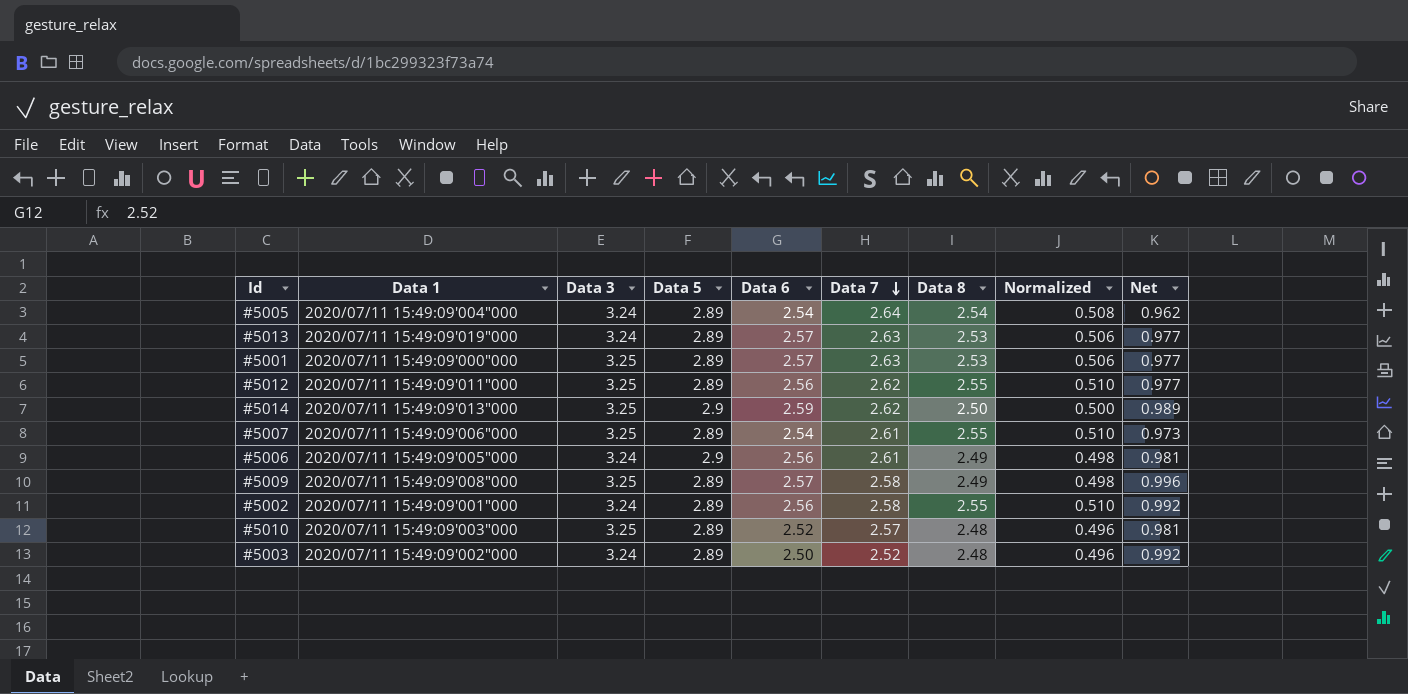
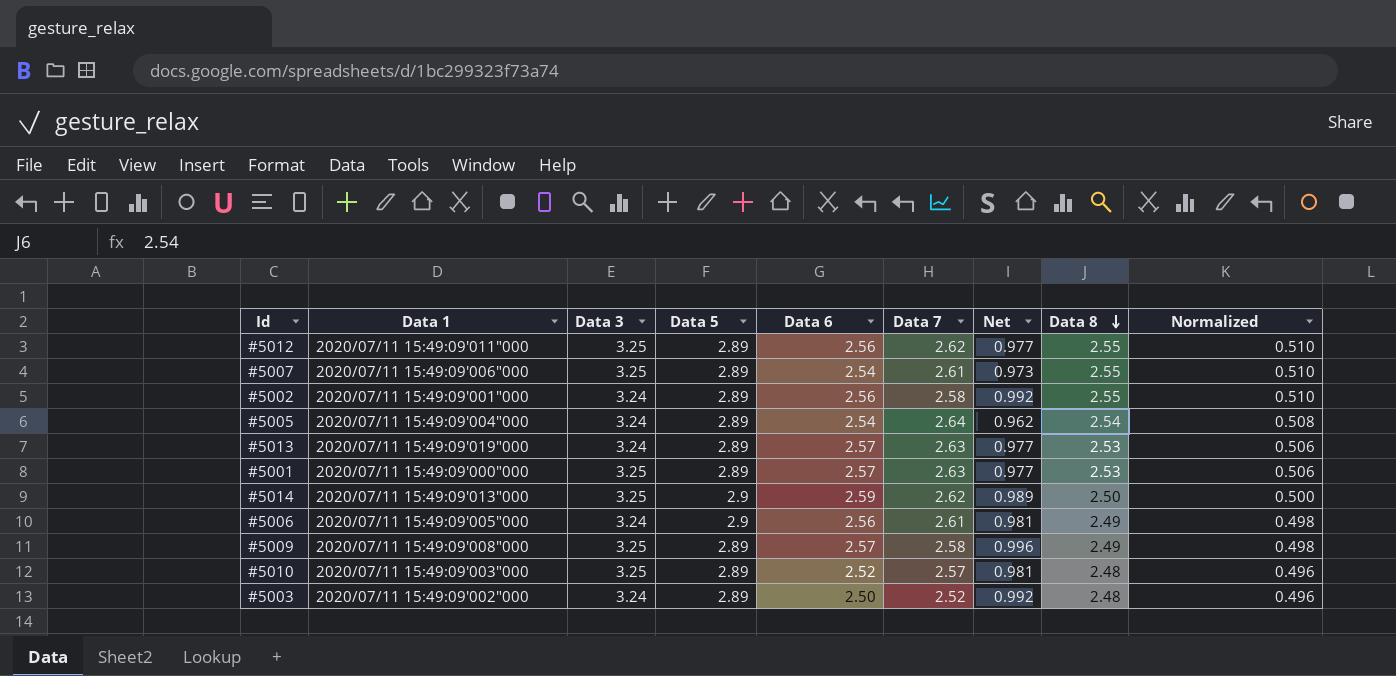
row order: Data 7 descending -> Data 8 descending
column Net | position: 9 -> 7

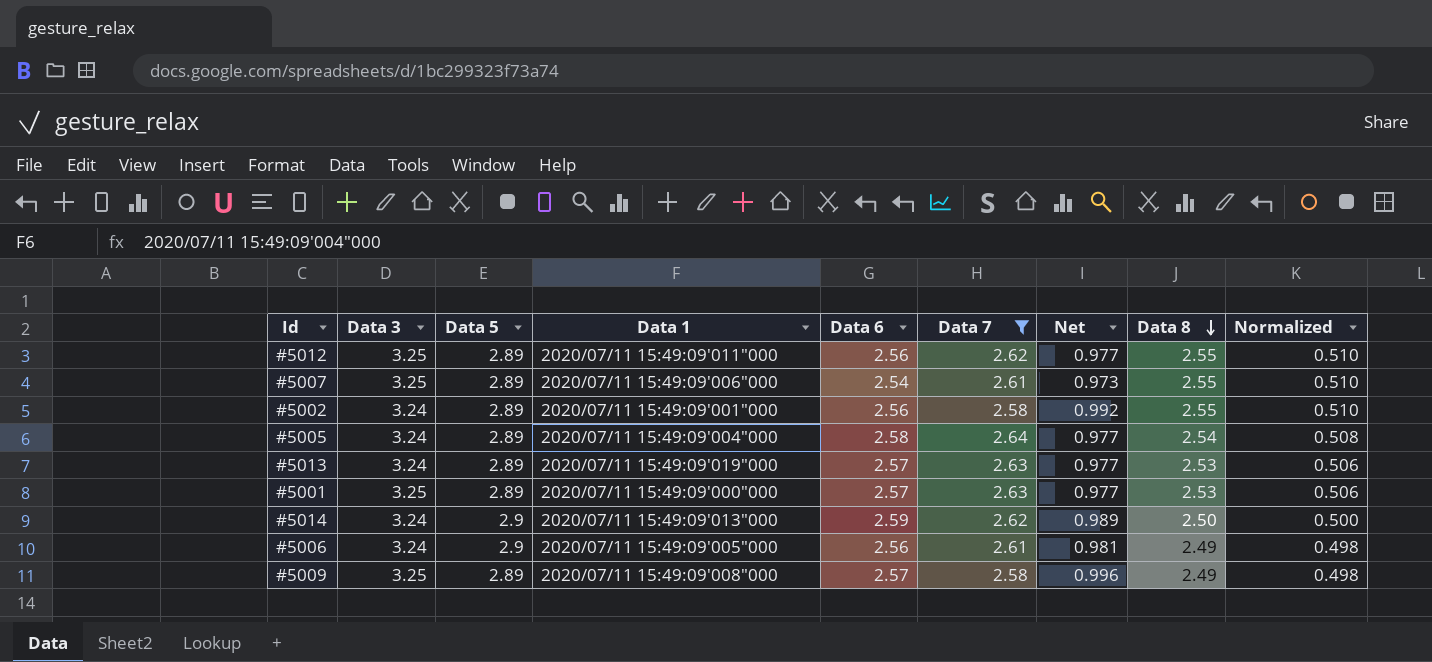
filter: none -> Data 7 >= 2.58
column Data 1 | position: 2 -> 4
#5005 | Data 6: 2.54 -> 2.58
#5005 | Net: 0.962 -> 0.977
#5014 | Data 3: 3.25 -> 3.24

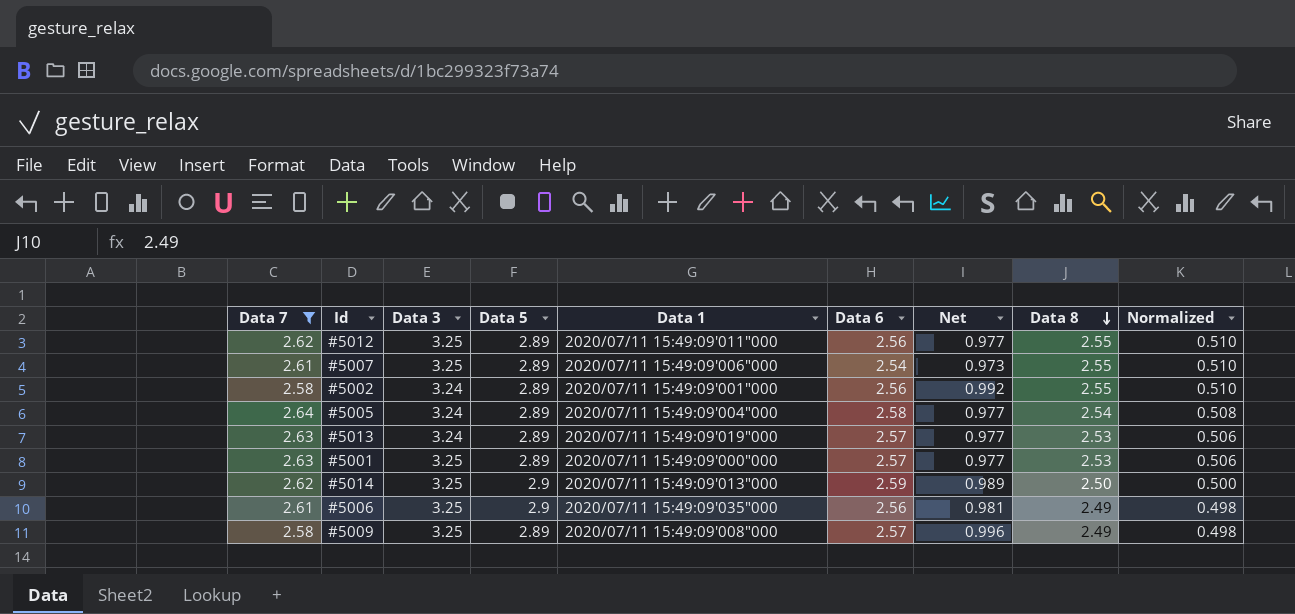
column Data 7 | position: 6 -> 1
#5014 | Data 3: 3.24 -> 3.25
#5006 | Data 3: 3.24 -> 3.25
#5006 | Data 1: 2020/07/11 15:49:09'005"000 -> 2020/07/11 15:49:09'035"000

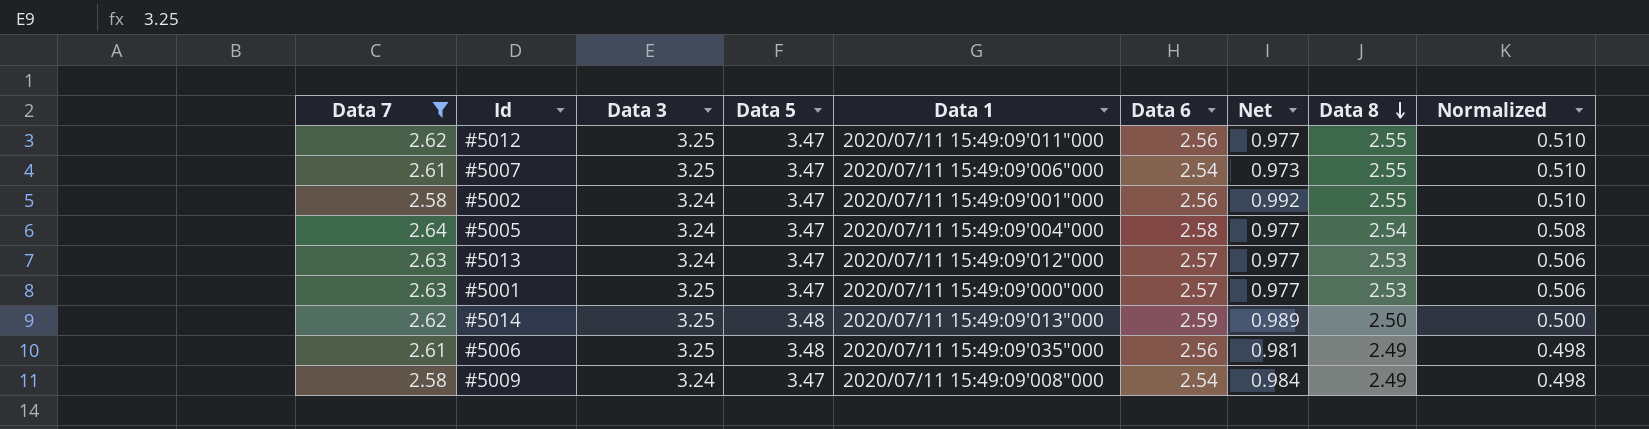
#5012 | Data 5: 2.89 -> 3.47
#5007 | Data 5: 2.89 -> 3.47
#5002 | Data 5: 2.89 -> 3.47
#5005 | Data 5: 2.89 -> 3.47
#5013 | Data 5: 2.89 -> 3.47
#5013 | Data 1: 2020/07/11 15:49:09'019"000 -> 2020/07/11 15:49:09'012"000
#5001 | Data 5: 2.89 -> 3.47
#5014 | Data 5: 2.9 -> 3.48
#5006 | Data 5: 2.9 -> 3.48
#5009 | Data 3: 3.25 -> 3.24
#5009 | Data 5: 2.89 -> 3.47
#5009 | Data 6: 2.57 -> 2.54
#5009 | Net: 0.996 -> 0.984

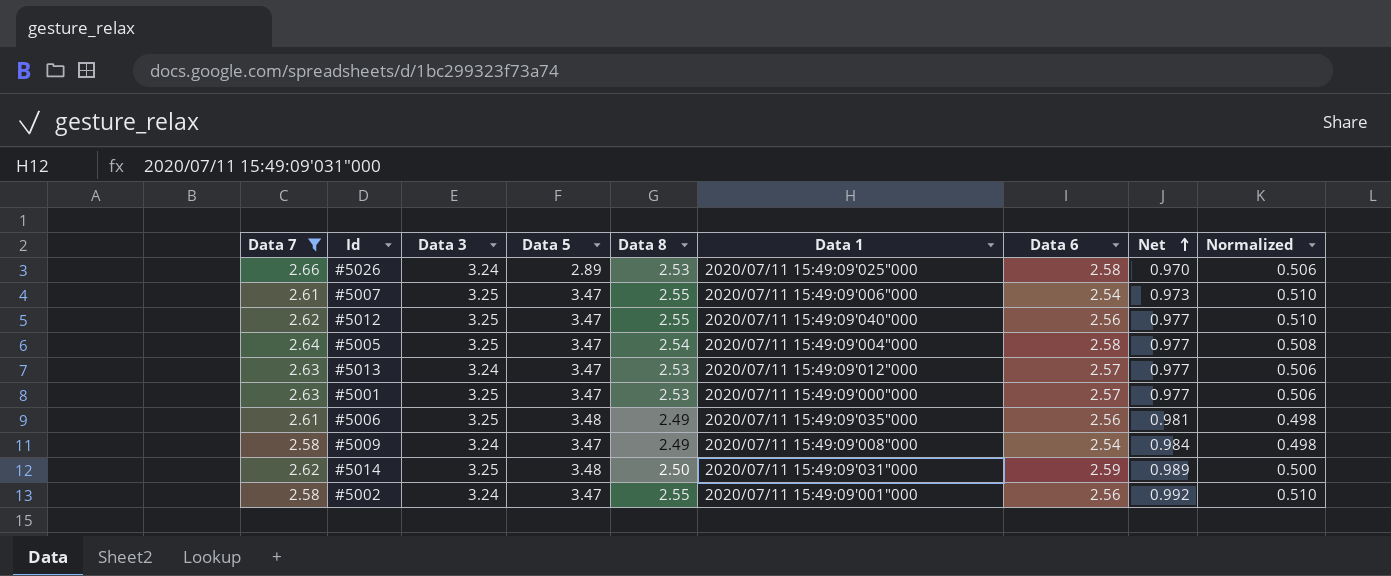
row order: Data 8 descending -> Net ascending
column Data 8 | position: 8 -> 5
row #5026: none -> 2.66 | 3.24 | 2.89 | 2.53 | 2020/07/11 15:49:09'025"000 | 2.58 | 0.970 | 0.506
#5012 | Data 1: 2020/07/11 15:49:09'011"000 -> 2020/07/11 15:49:09'040"000
#5005 | Data 3: 3.24 -> 3.25
#5014 | Data 1: 2020/07/11 15:49:09'013"000 -> 2020/07/11 15:49:09'031"000

